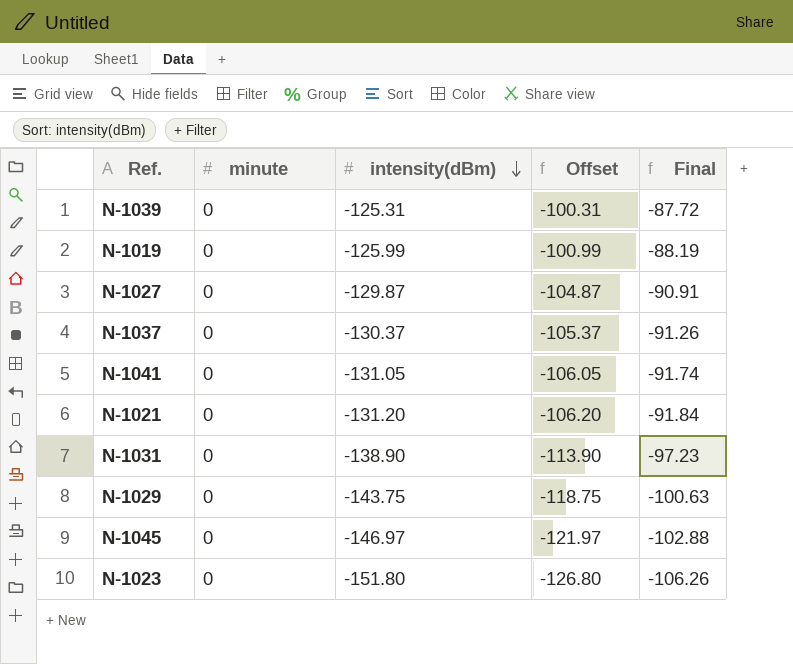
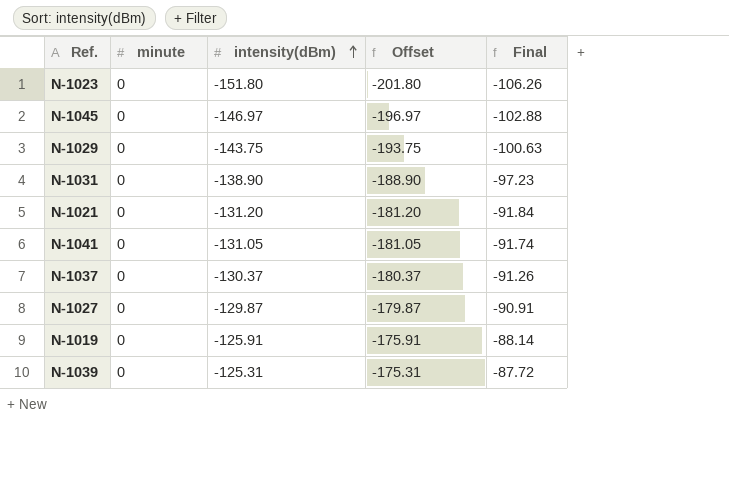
row order: intensity(dBm) descending -> intensity(dBm) ascending
column Offset | formula: [intensity(dBm)] + 25 -> [intensity(dBm)] - 50
N-1019 | intensity(dBm): -125.99 -> -125.91
N-1019 | Final: -88.19 -> -88.14

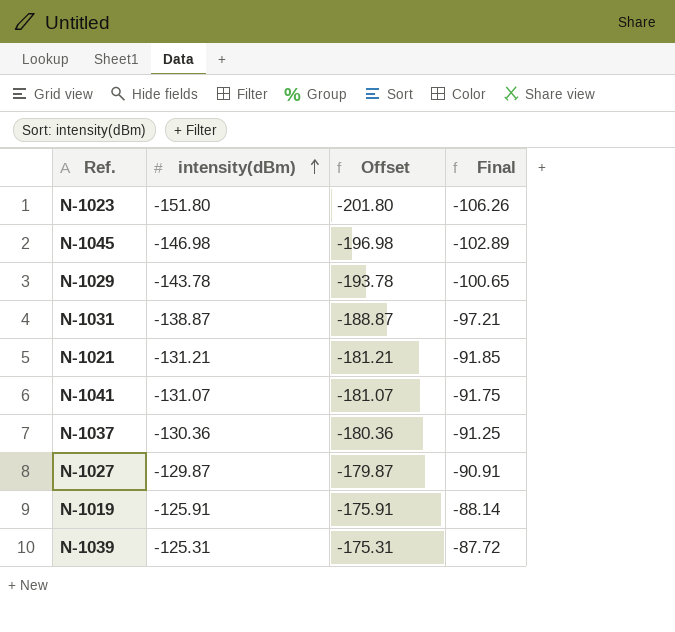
column minute | position: 2 -> none
N-1045 | intensity(dBm): -146.97 -> -146.98
N-1045 | Offset: -196.97 -> -196.98
N-1045 | Final: -102.88 -> -102.89
N-1029 | intensity(dBm): -143.75 -> -143.78
N-1029 | Offset: -193.75 -> -193.78
N-1029 | Final: -100.63 -> -100.65
N-1031 | intensity(dBm): -138.90 -> -138.87
N-1031 | Offset: -188.90 -> -188.87
N-1031 | Final: -97.23 -> -97.21
N-1021 | intensity(dBm): -131.20 -> -131.21
N-1021 | Offset: -181.20 -> -181.21
N-1021 | Final: -91.84 -> -91.85
N-1041 | intensity(dBm): -131.05 -> -131.07
N-1041 | Offset: -181.05 -> -181.07
N-1041 | Final: -91.74 -> -91.75
N-1037 | intensity(dBm): -130.37 -> -130.36
N-1037 | Offset: -180.37 -> -180.36
N-1037 | Final: -91.26 -> -91.25

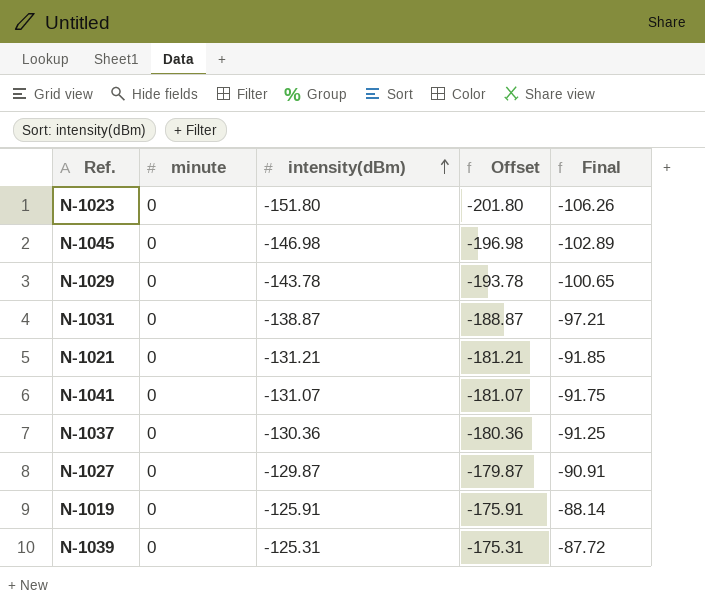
column minute | position: none -> 2

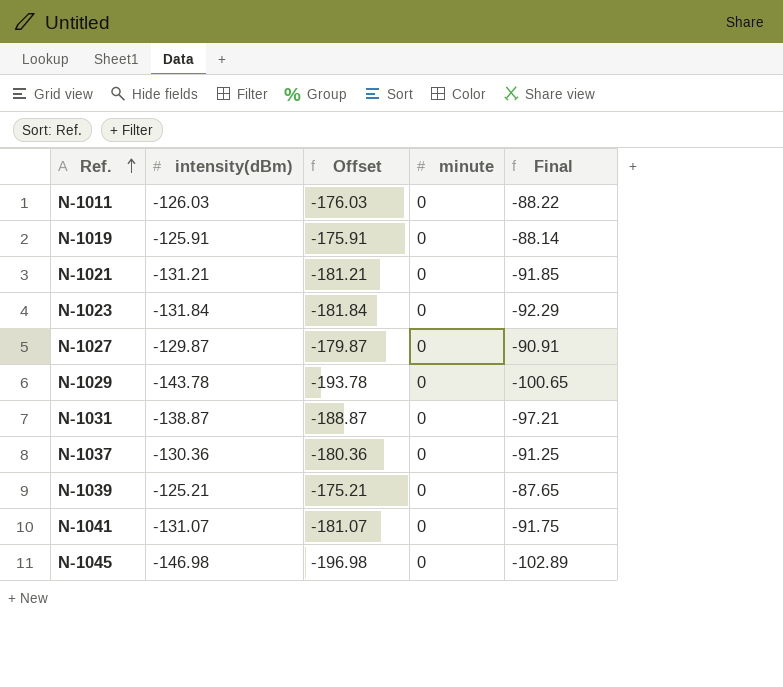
row order: intensity(dBm) ascending -> Ref. ascending
column minute | position: 2 -> 4
row N-1011: none -> -126.03 | -176.03 | 0 | -88.22
N-1023 | intensity(dBm): -151.80 -> -131.84
N-1023 | Offset: -201.80 -> -181.84
N-1023 | Final: -106.26 -> -92.29
N-1039 | intensity(dBm): -125.31 -> -125.21
N-1039 | Offset: -175.31 -> -175.21
N-1039 | Final: -87.72 -> -87.65

